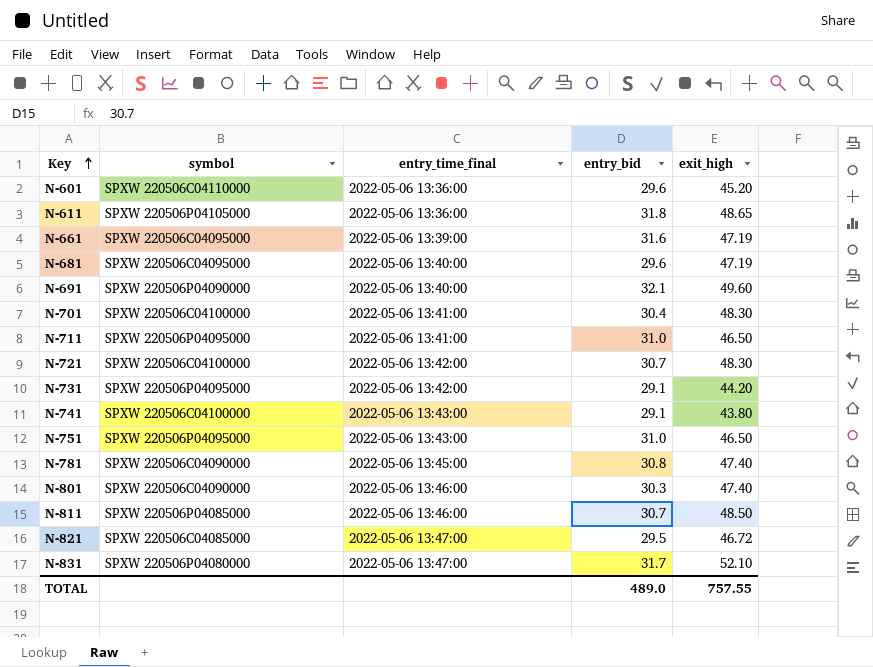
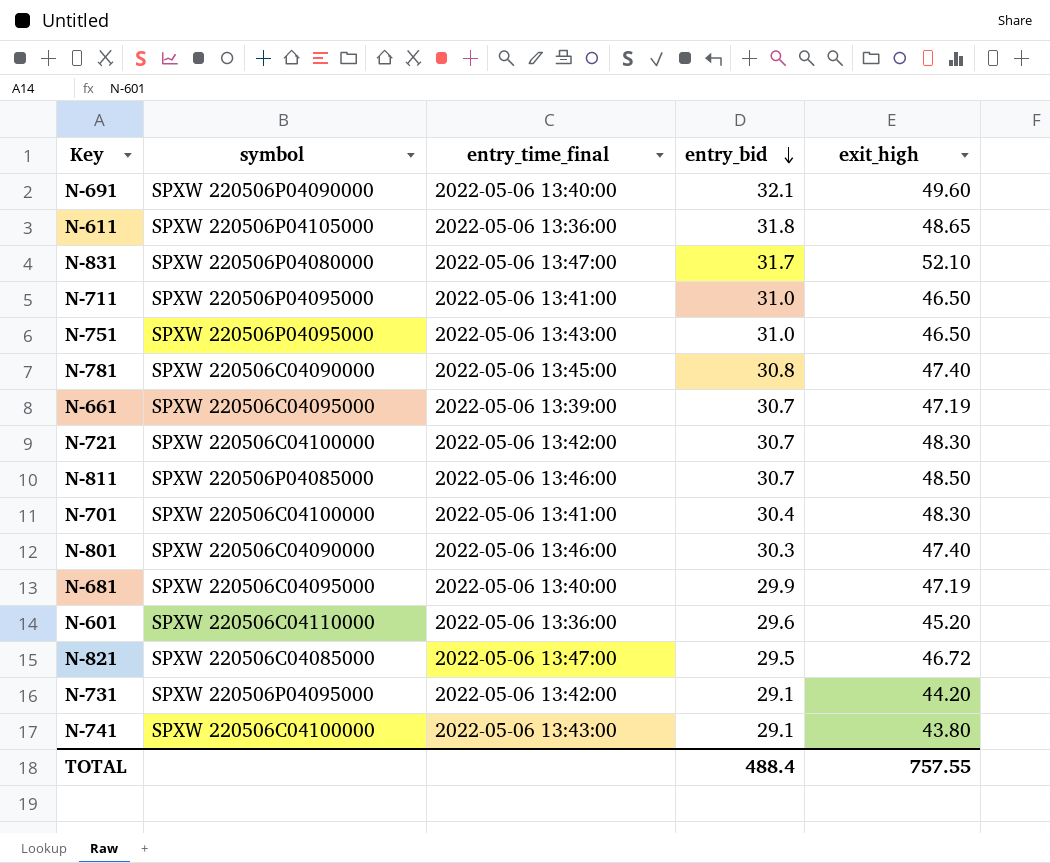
row order: Key ascending -> entry_bid descending
N-661 | entry_bid: 31.6 -> 30.7
N-681 | entry_bid: 29.6 -> 29.9
TOTAL | entry_bid: 489.0 -> 488.4

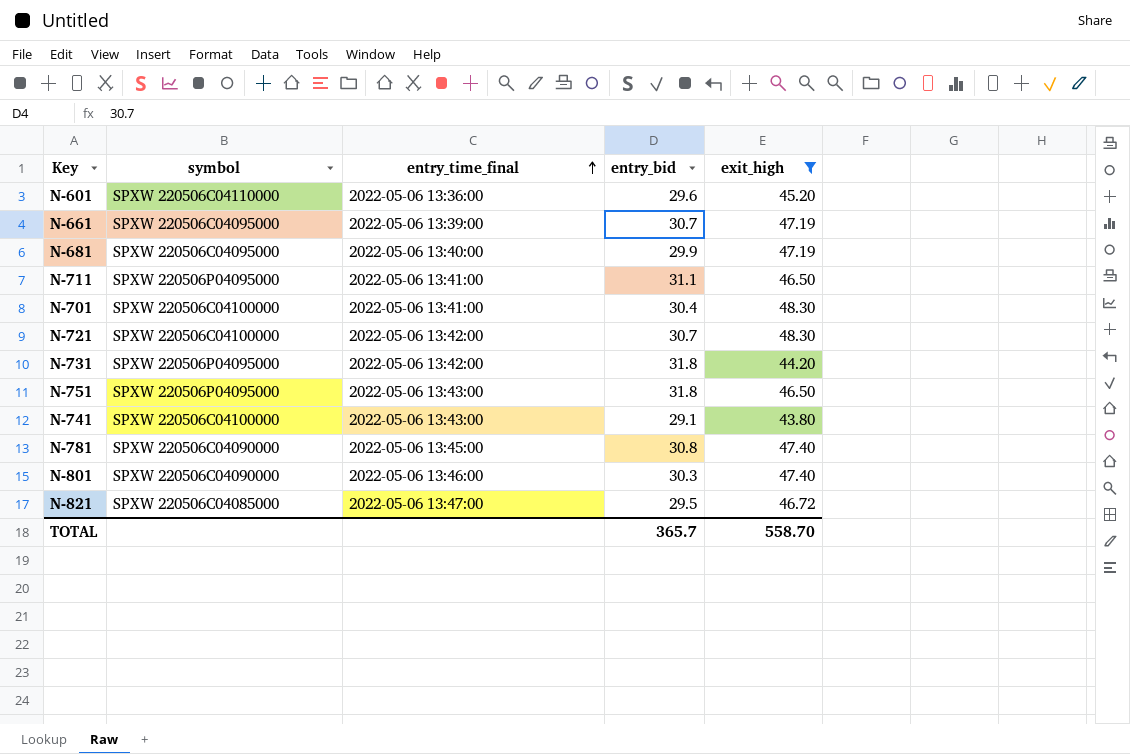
filter: none -> exit_high <= 48.30
row order: entry_bid descending -> entry_time_final ascending
N-711 | entry_bid: 31.0 -> 31.1
N-731 | entry_bid: 29.1 -> 31.8
N-751 | entry_bid: 31.0 -> 31.8
TOTAL | entry_bid: 488.4 -> 365.7
TOTAL | exit_high: 757.55 -> 558.70

